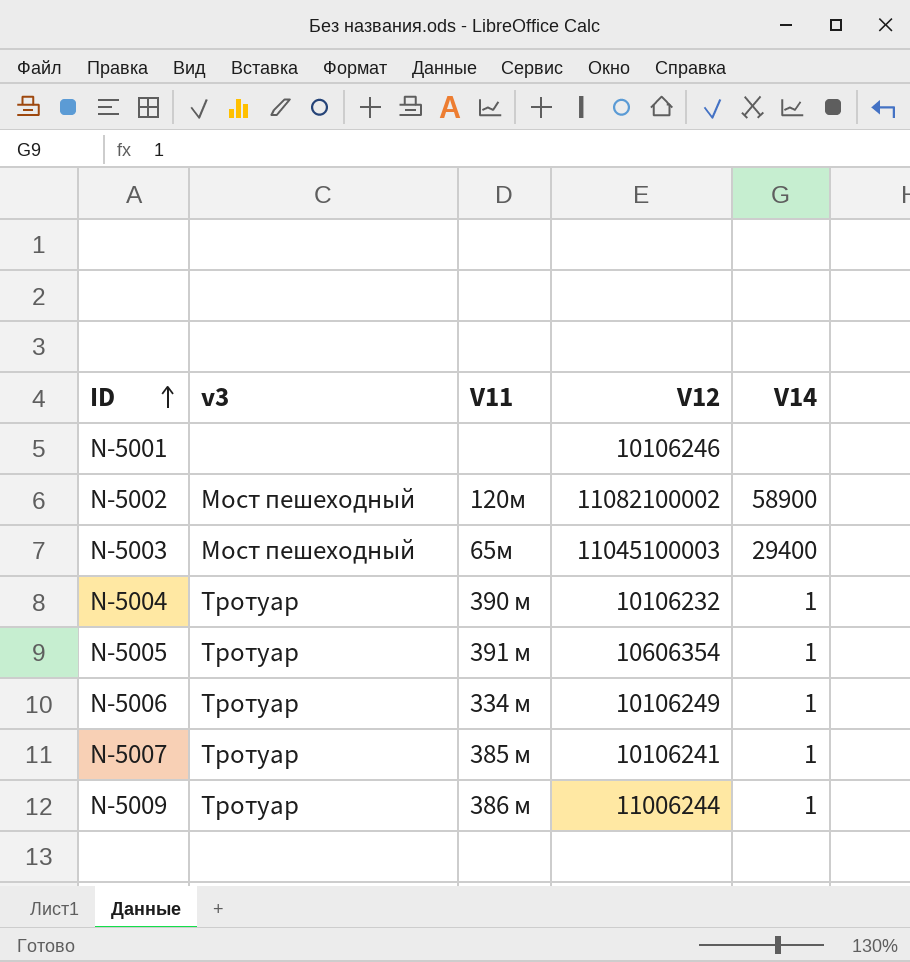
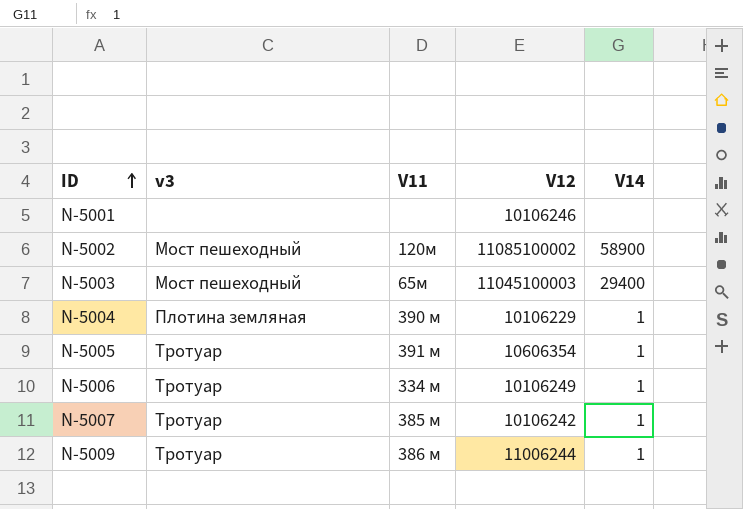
N-5002 | V12: 11082100002 -> 11085100002
N-5004 | v3: Тротуар -> Плотина земляная
N-5004 | V12: 10106232 -> 10106229
N-5007 | V12: 10106241 -> 10106242

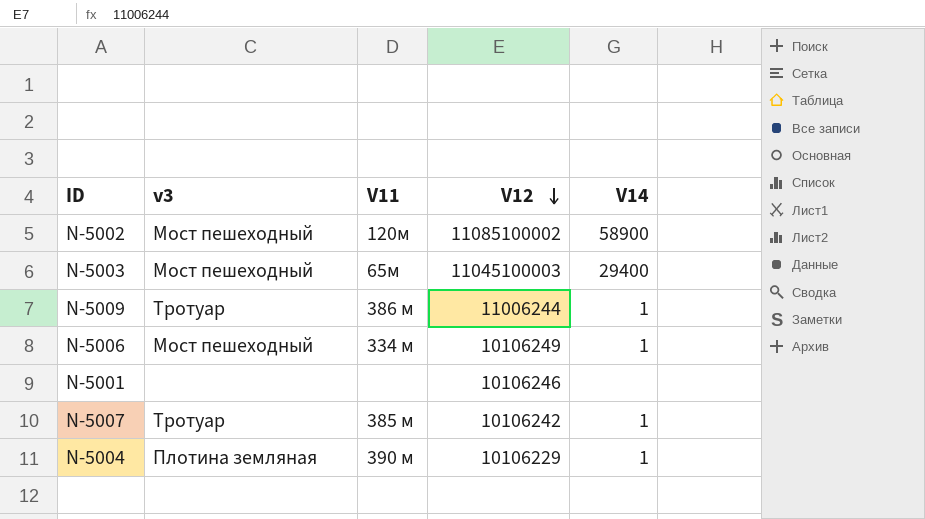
row order: ID ascending -> V12 descending
row N-5005: Тротуар | 391 м | 10606354 | 1 -> none
N-5006 | v3: Тротуар -> Мост пешеходный

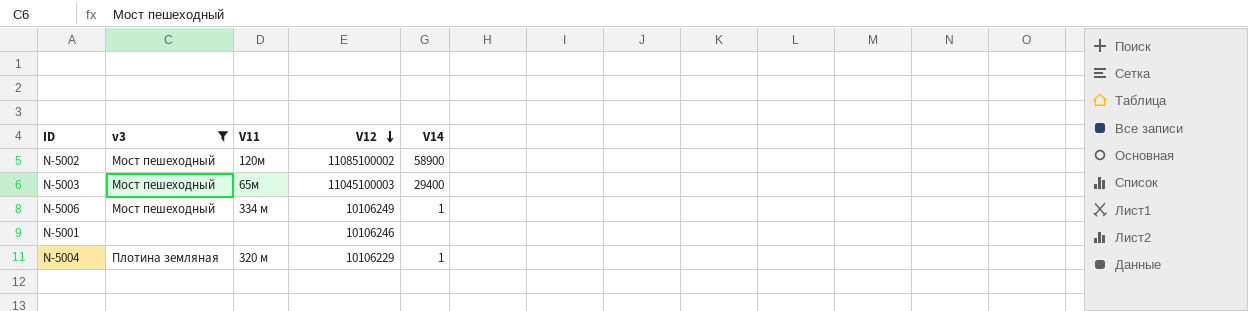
filter: none -> v3 != Тротуар
N-5004 | V11: 390 м -> 320 м

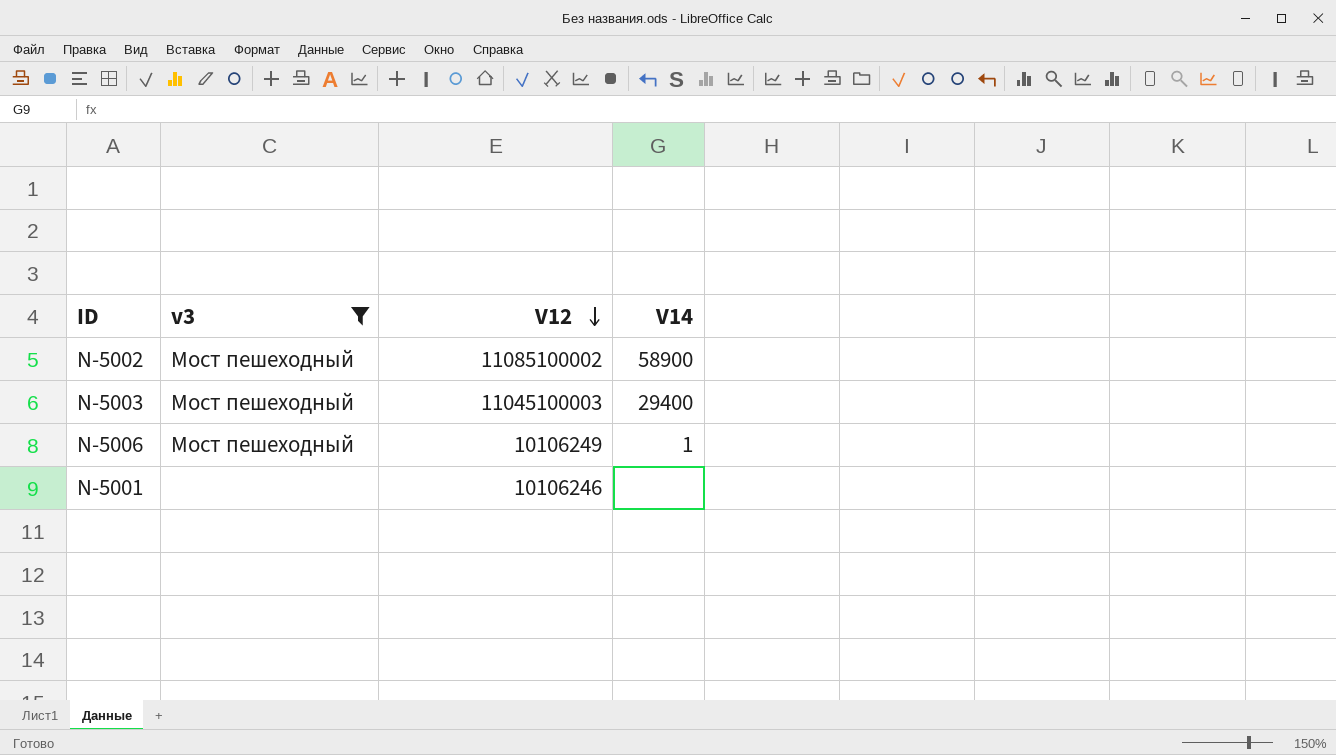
column V11 | position: 3 -> none
row N-5004: Плотина земляная | 320 м | 10106229 | 1 -> none

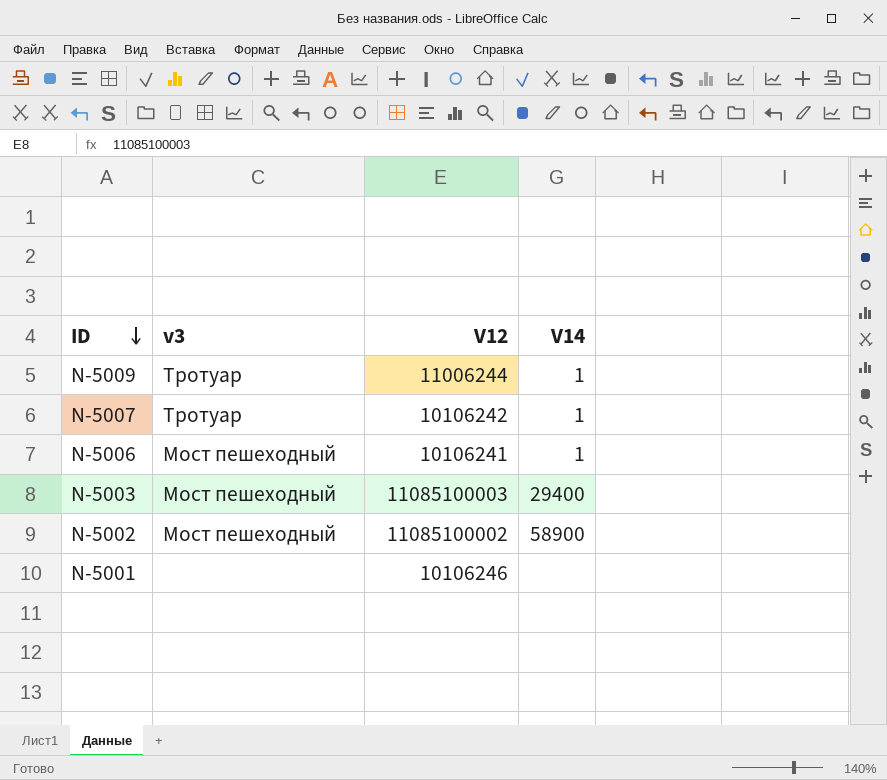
filter: v3 != Тротуар -> none
row order: V12 descending -> ID descending
N-5006 | V12: 10106249 -> 10106241
N-5003 | V12: 11045100003 -> 11085100003

